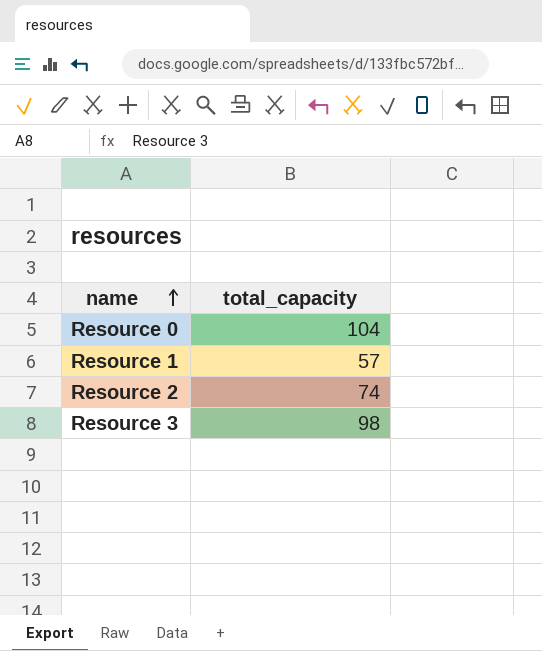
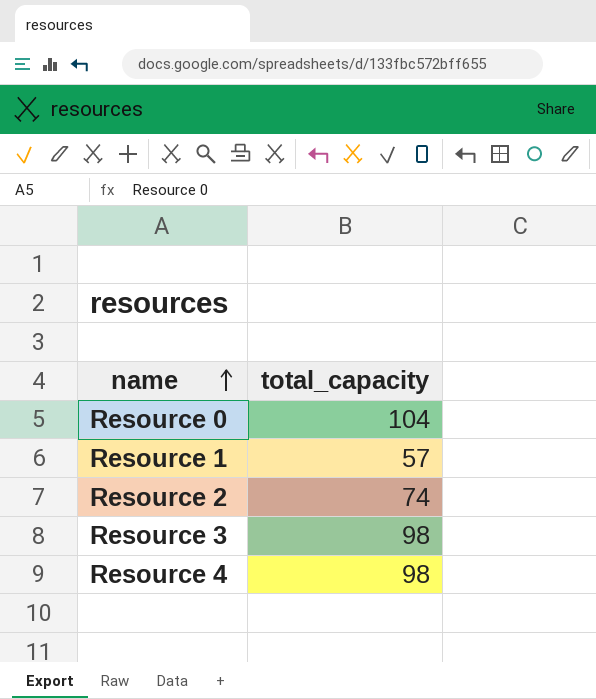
row Resource 4: none -> 98

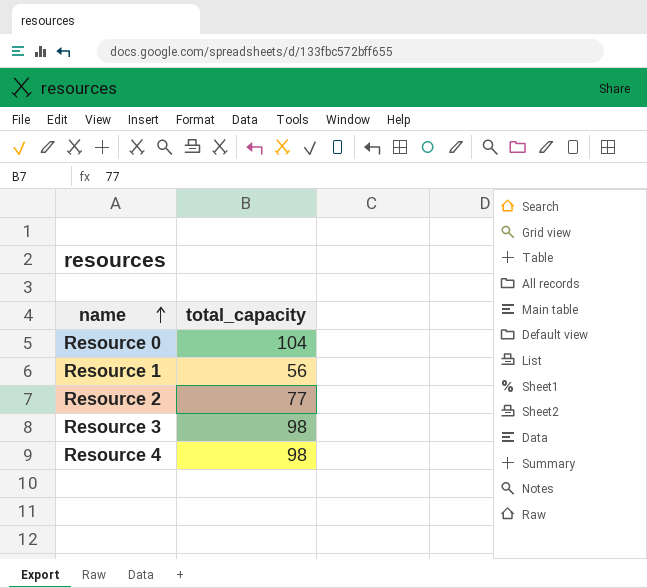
Resource 1 | total_capacity: 57 -> 56
Resource 2 | total_capacity: 74 -> 77

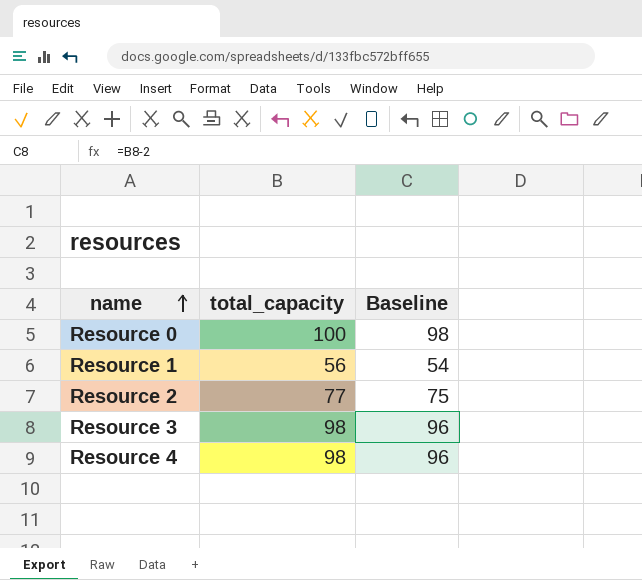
column Baseline | formula: none -> [total_capacity] - 2
Resource 0 | total_capacity: 104 -> 100

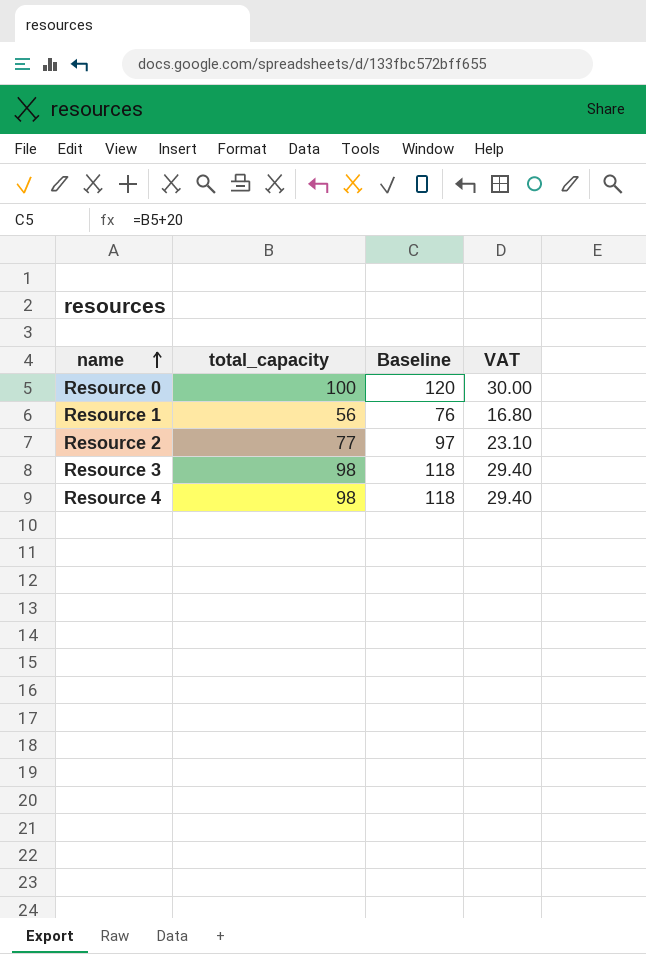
column Baseline | formula: [total_capacity] - 2 -> [total_capacity] + 20
column VAT | formula: none -> [total_capacity] * 0.3

